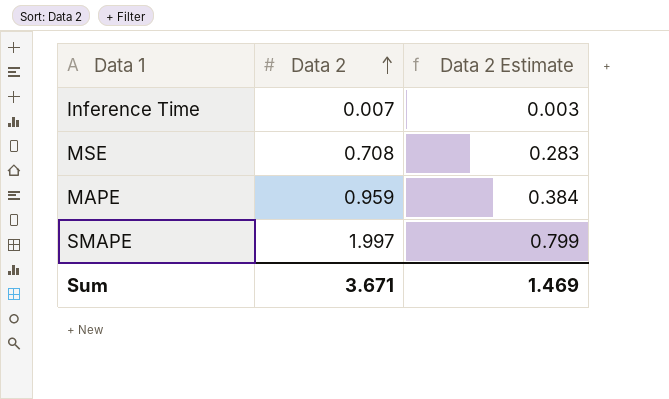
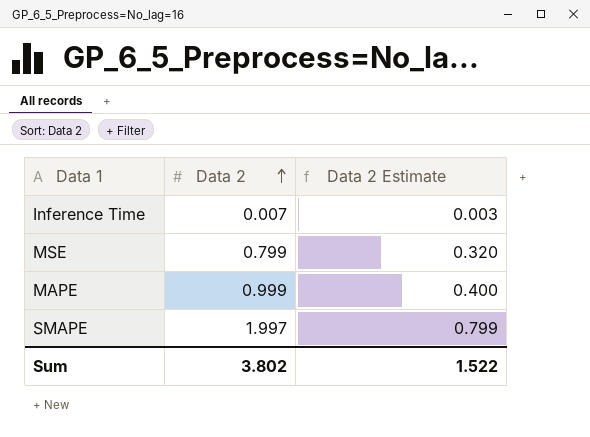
MSE | Data 2: 0.708 -> 0.799
MSE | Data 2 Estimate: 0.283 -> 0.320
MAPE | Data 2: 0.959 -> 0.999
MAPE | Data 2 Estimate: 0.384 -> 0.400
Sum | Data 2: 3.671 -> 3.802
Sum | Data 2 Estimate: 1.469 -> 1.522

